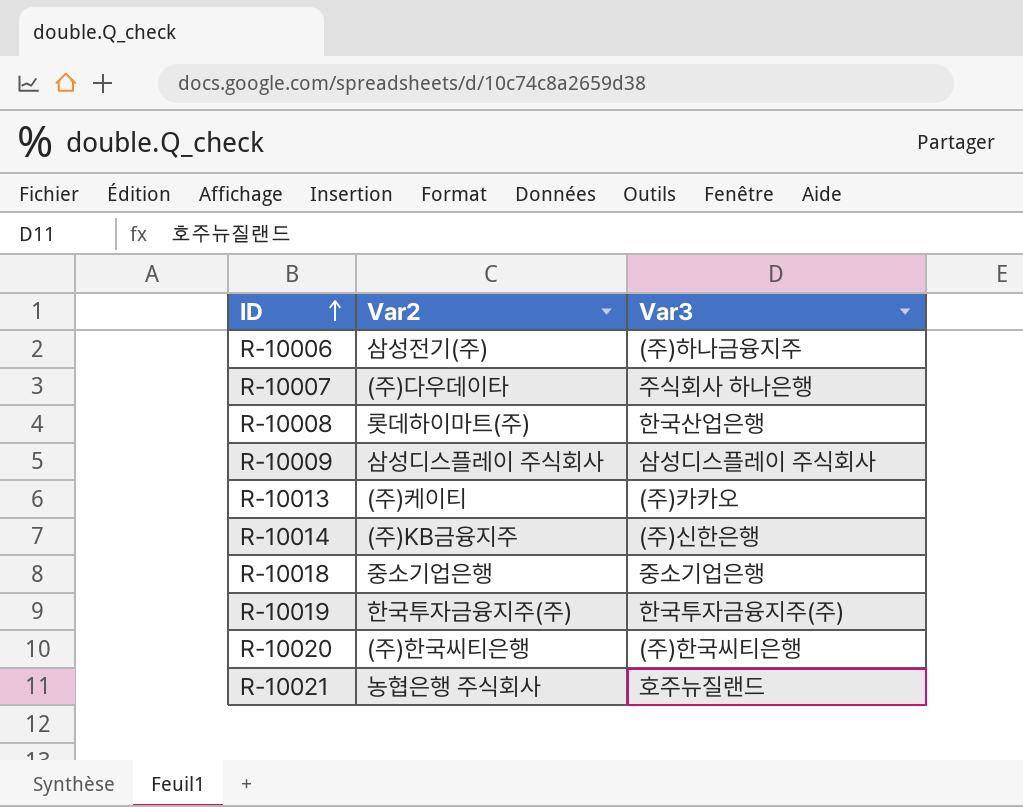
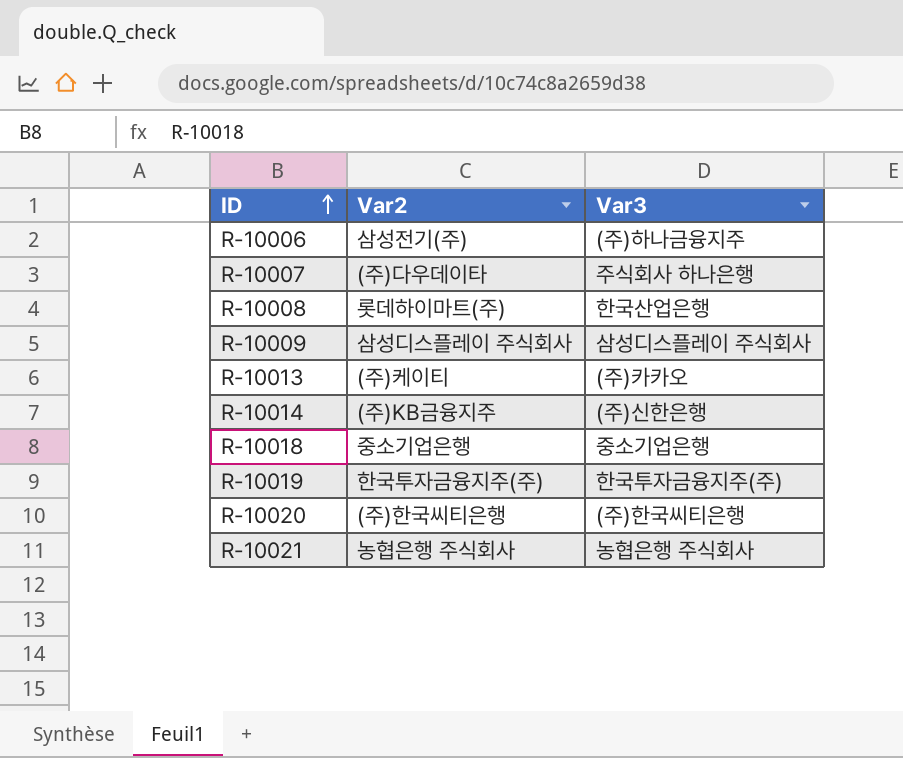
R-10021 | Var3: 호주뉴질랜드 -> 농협은행 주식회사

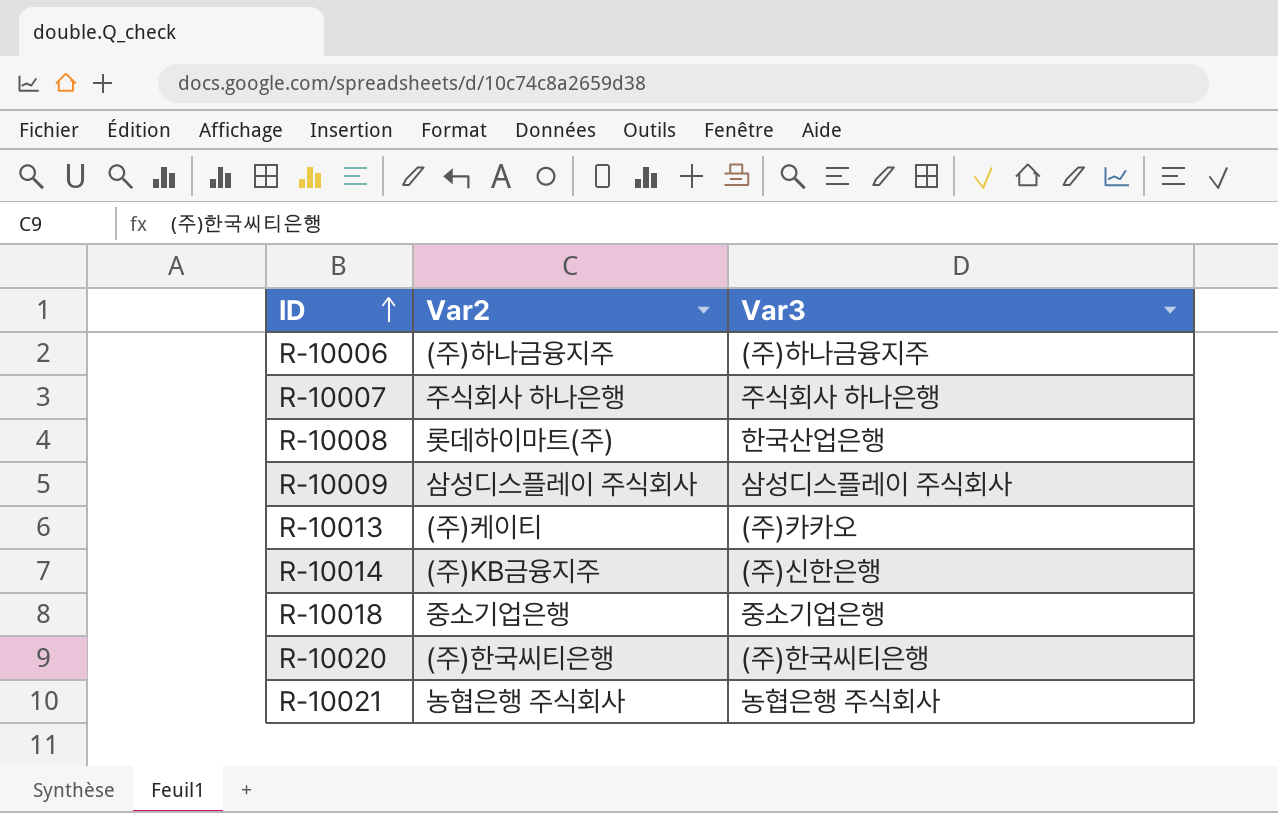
row R-10019: 한국투자금융지주(주) | 한국투자금융지주(주) -> none
R-10006 | Var2: 삼성전기(주) -> (주)하나금융지주
R-10007 | Var2: (주)다우데이타 -> 주식회사 하나은행

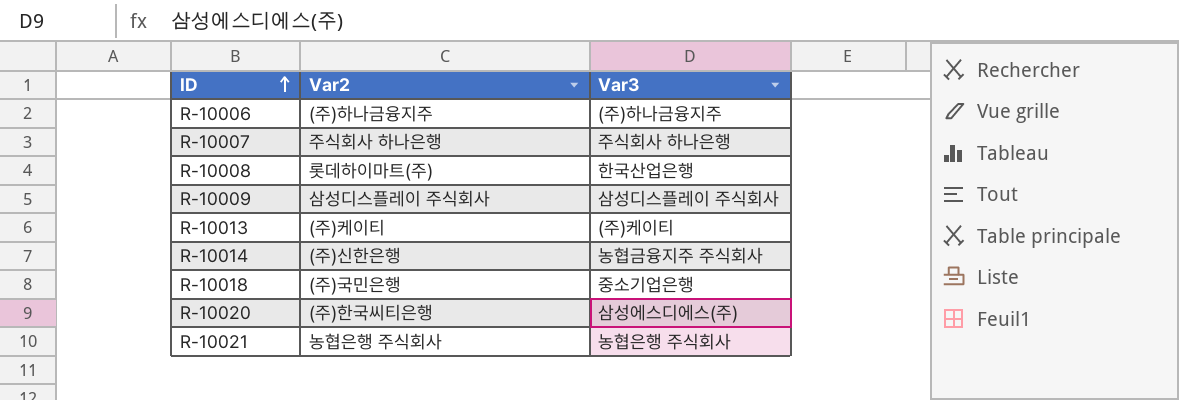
R-10013 | Var3: (주)카카오 -> (주)케이티
R-10014 | Var2: (주)KB금융지주 -> (주)신한은행
R-10014 | Var3: (주)신한은행 -> 농협금융지주 주식회사
R-10018 | Var2: 중소기업은행 -> (주)국민은행
R-10020 | Var3: (주)한국씨티은행 -> 삼성에스디에스(주)

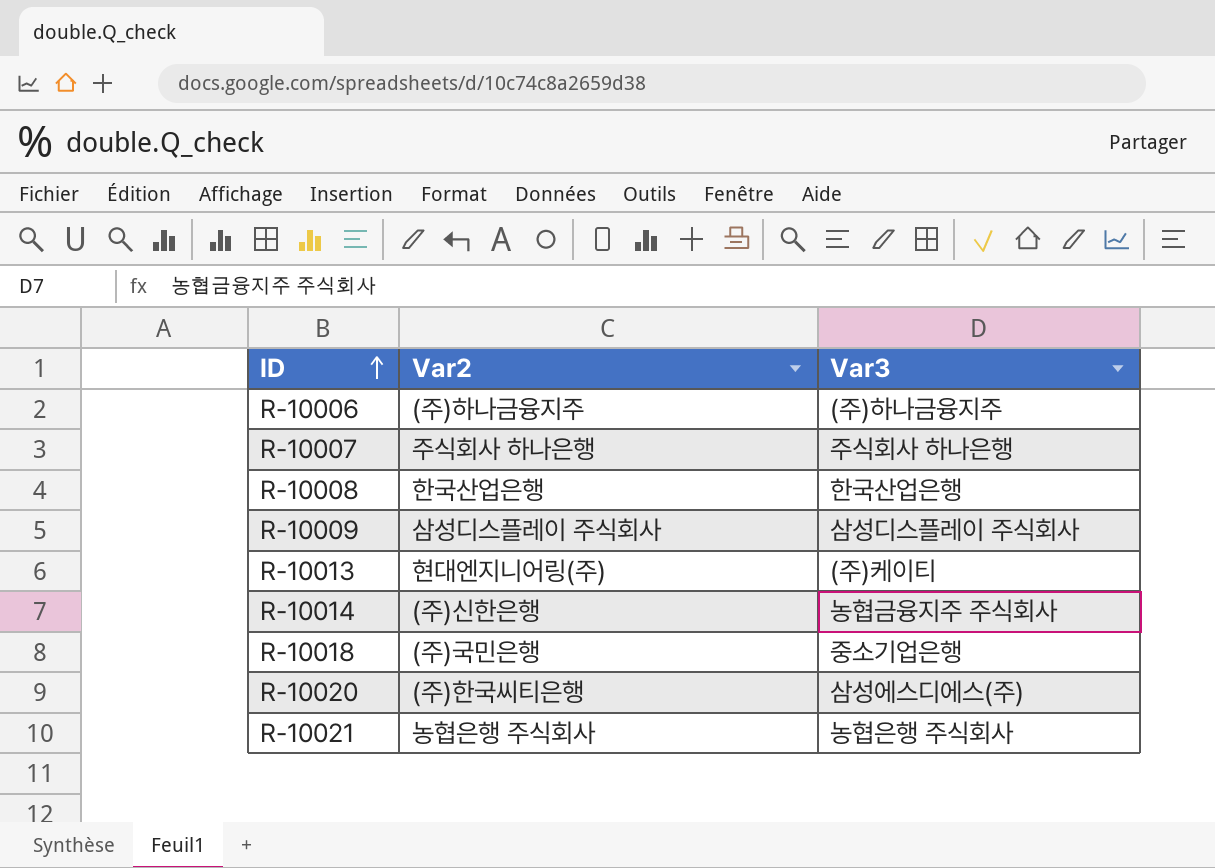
R-10008 | Var2: 롯데하이마트(주) -> 한국산업은행
R-10013 | Var2: (주)케이티 -> 현대엔지니어링(주)

